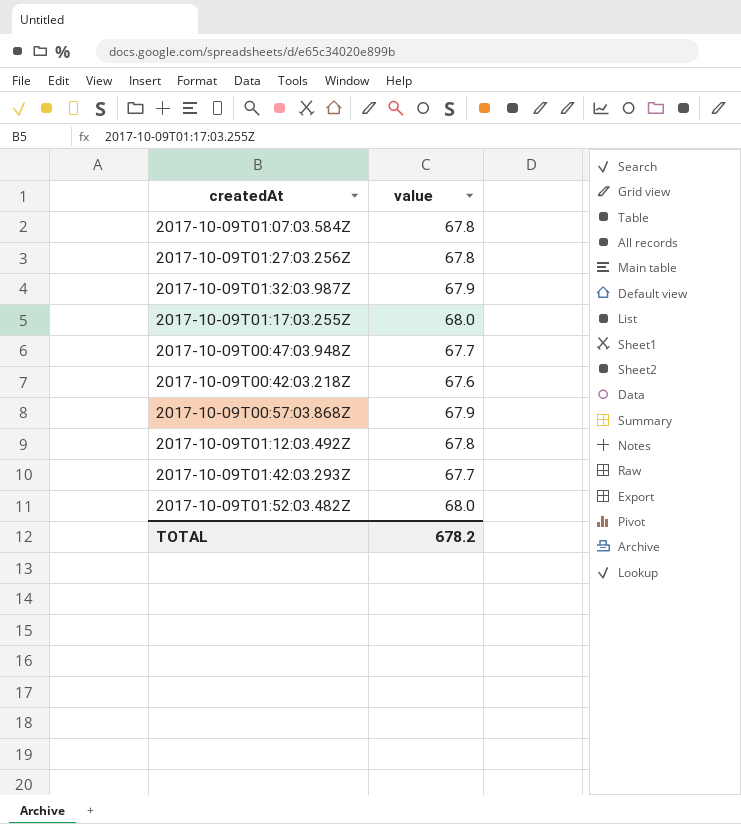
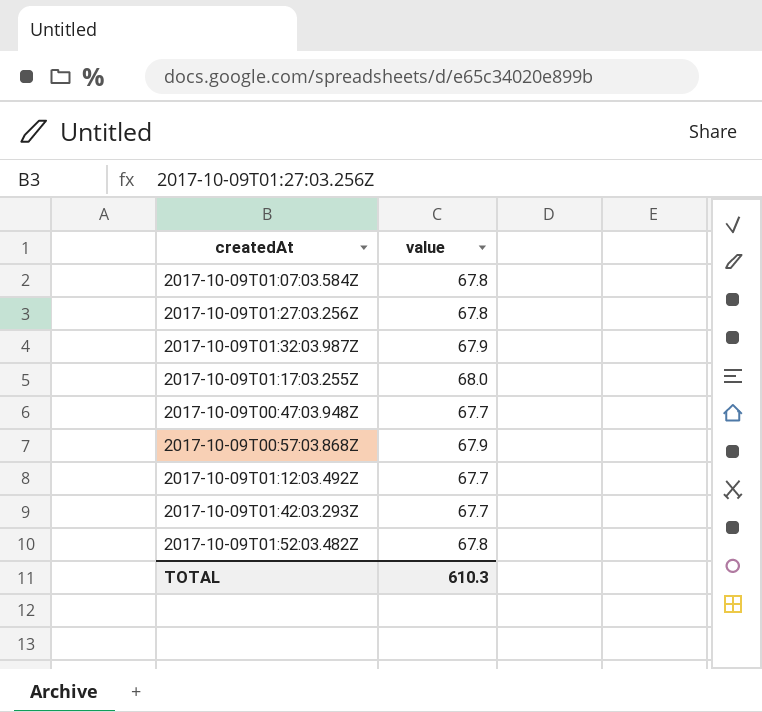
row 2017-10-09T00:42:03.218Z: 67.6 -> none
2017-10-09T01:12:03.492Z | value: 67.8 -> 67.7
2017-10-09T01:52:03.482Z | value: 68.0 -> 67.8
TOTAL | value: 678.2 -> 610.3

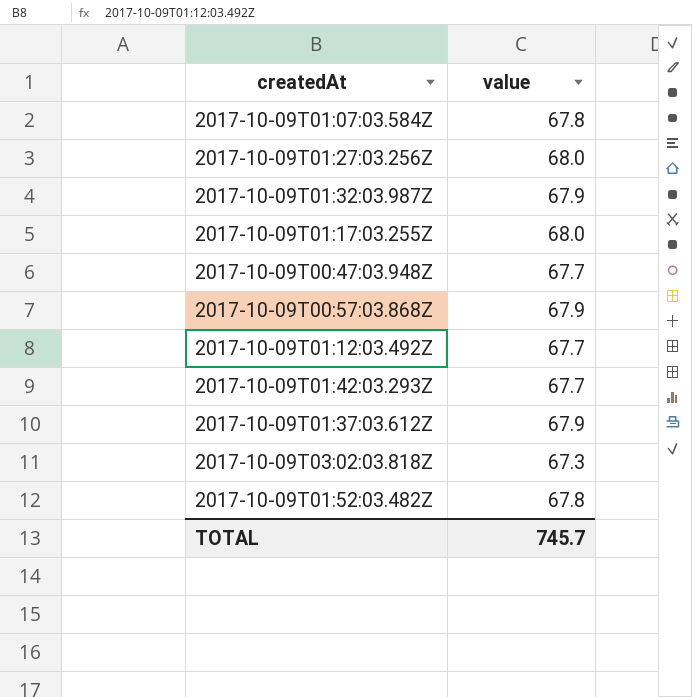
2017-10-09T01:27:03.256Z | value: 67.8 -> 68.0
row 2017-10-09T01:37:03.612Z: none -> 67.9
row 2017-10-09T03:02:03.818Z: none -> 67.3
TOTAL | value: 610.3 -> 745.7

